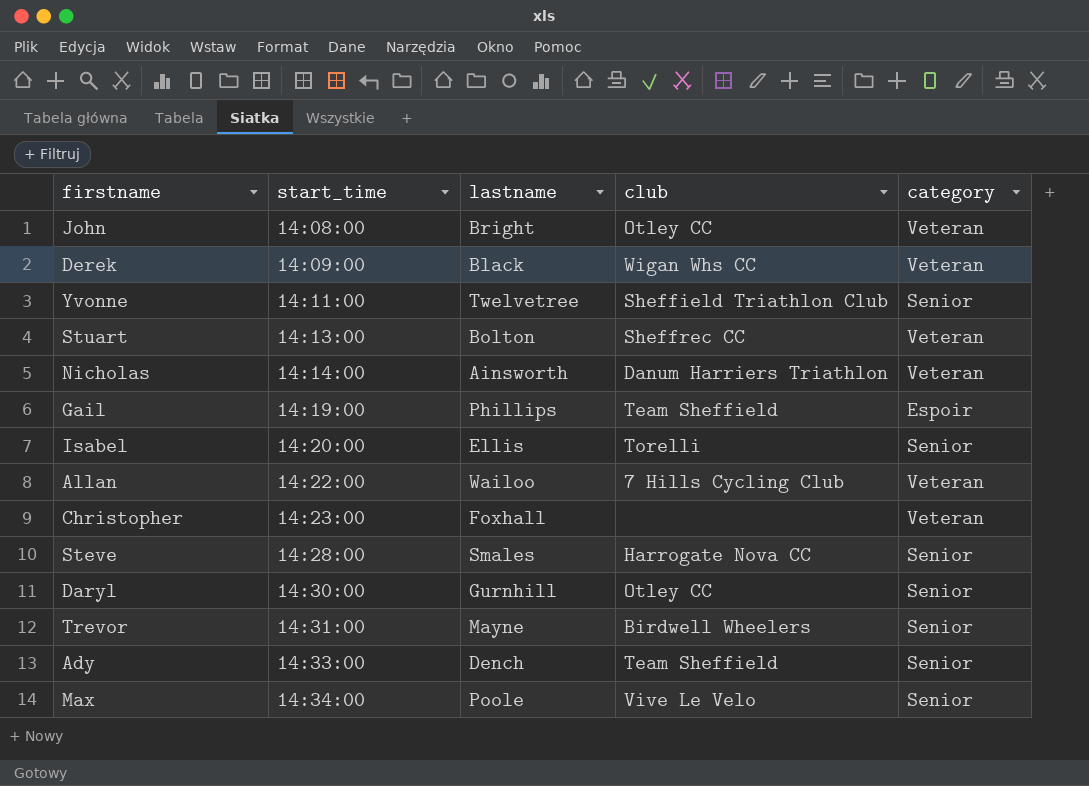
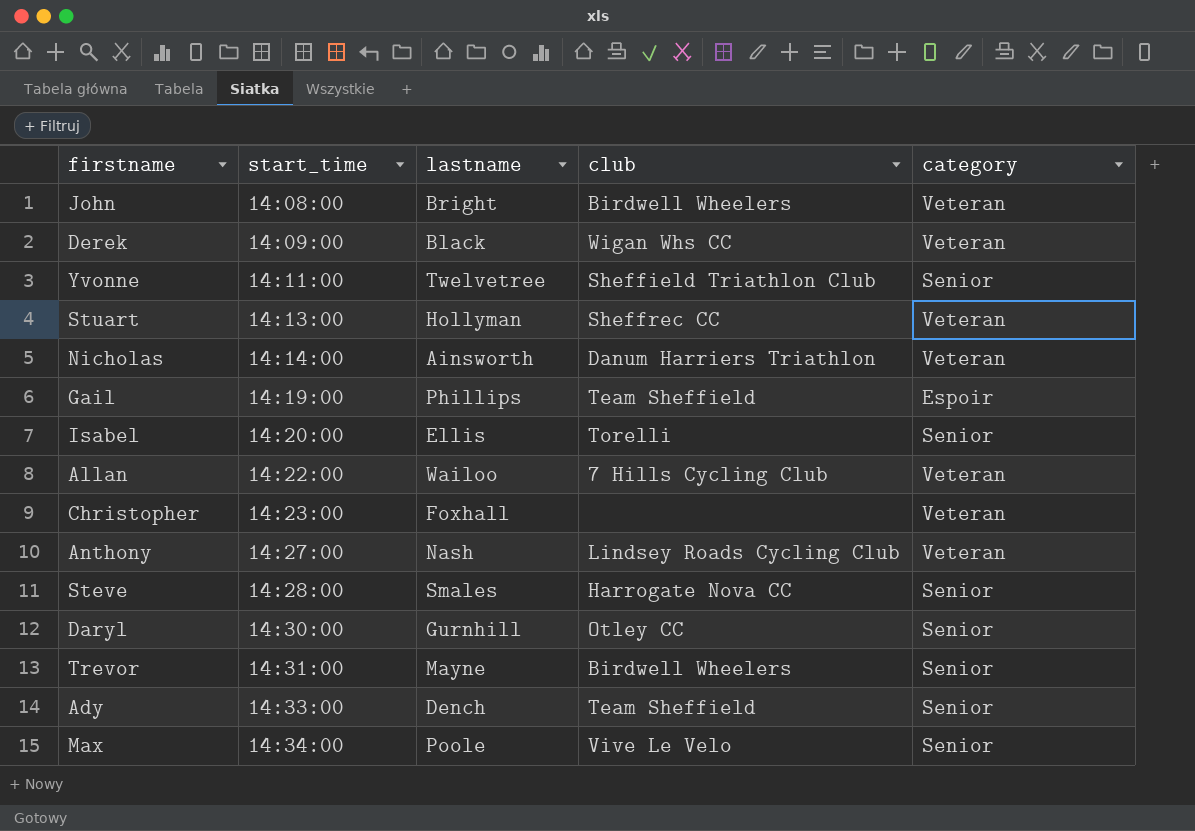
John | club: Otley CC -> Birdwell Wheelers
Stuart | lastname: Bolton -> Hollyman
row Anthony: none -> 14:27:00 | Nash | Lindsey Roads Cycling Club | Veteran

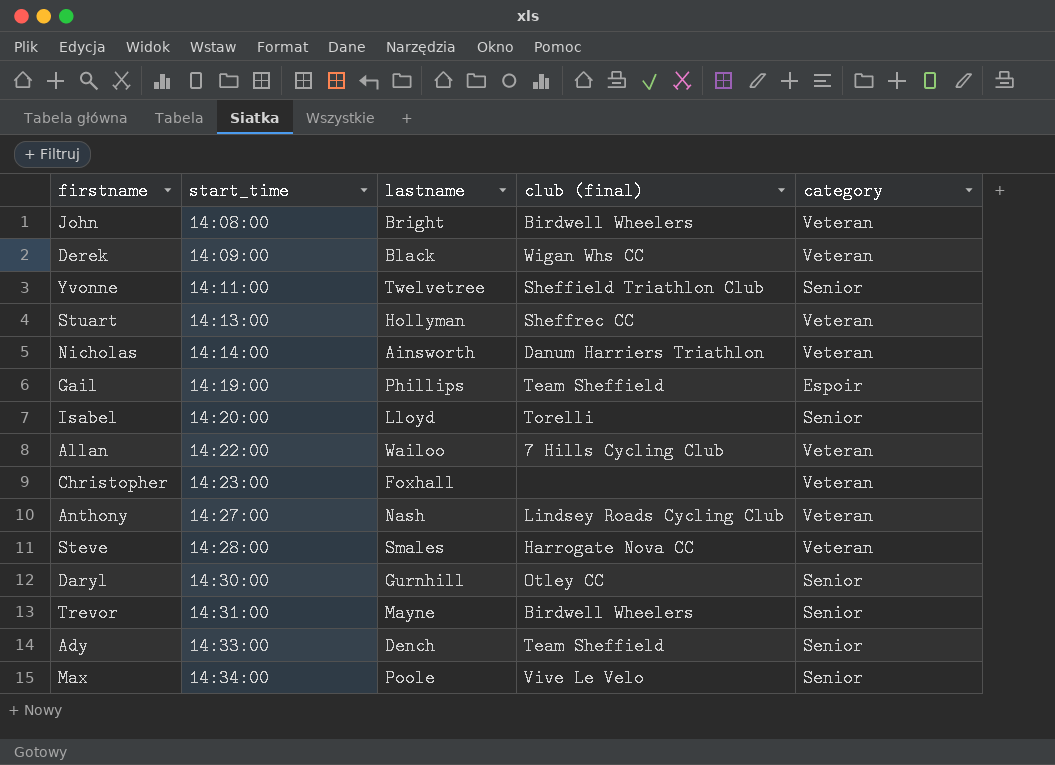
column name: club -> club (final)
Isabel | lastname: Ellis -> Lloyd
Steve | category: Senior -> Veteran

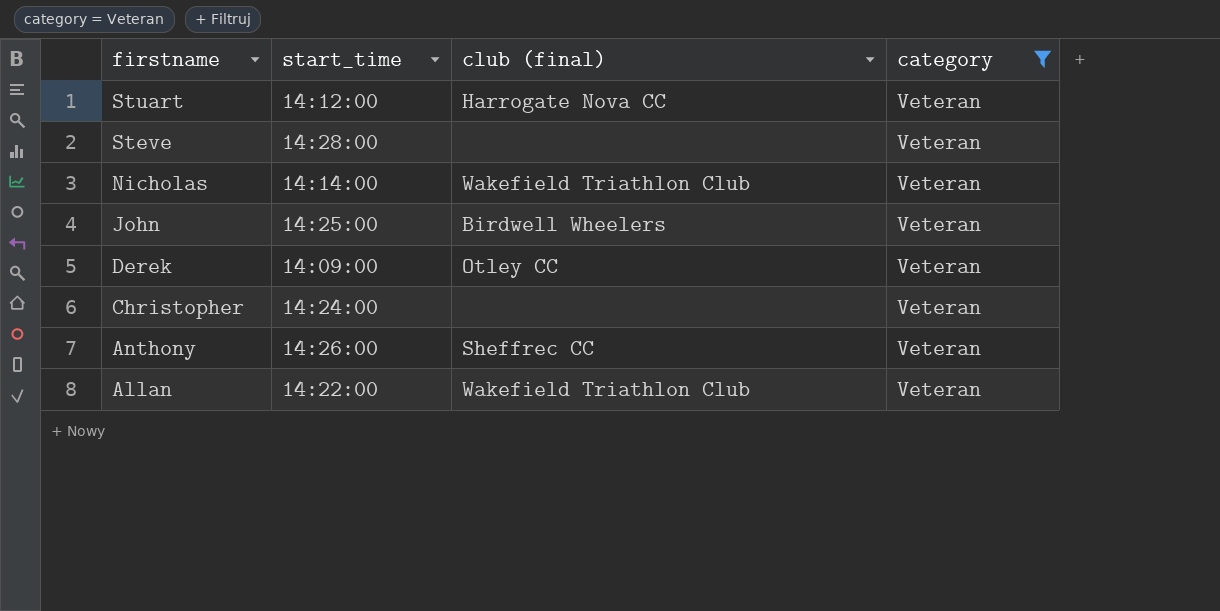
filter: none -> category = Veteran
row order: start_time ascending -> firstname descending
column lastname | position: 3 -> none
Stuart | start_time: 14:13:00 -> 14:12:00
Stuart | club (final): Sheffrec CC -> Harrogate Nova CC
Steve | club (final): Harrogate Nova CC -> none
Nicholas | club (final): Danum Harriers Triathlon -> Wakefield Triathlon Club
John | start_time: 14:08:00 -> 14:25:00
Derek | club (final): Wigan Whs CC -> Otley CC
Christopher | start_time: 14:23:00 -> 14:24:00
Anthony | start_time: 14:27:00 -> 14:26:00
Anthony | club (final): Lindsey Roads Cycling Club -> Sheffrec CC
Allan | club (final): 7 Hills Cycling Club -> Wakefield Triathlon Club

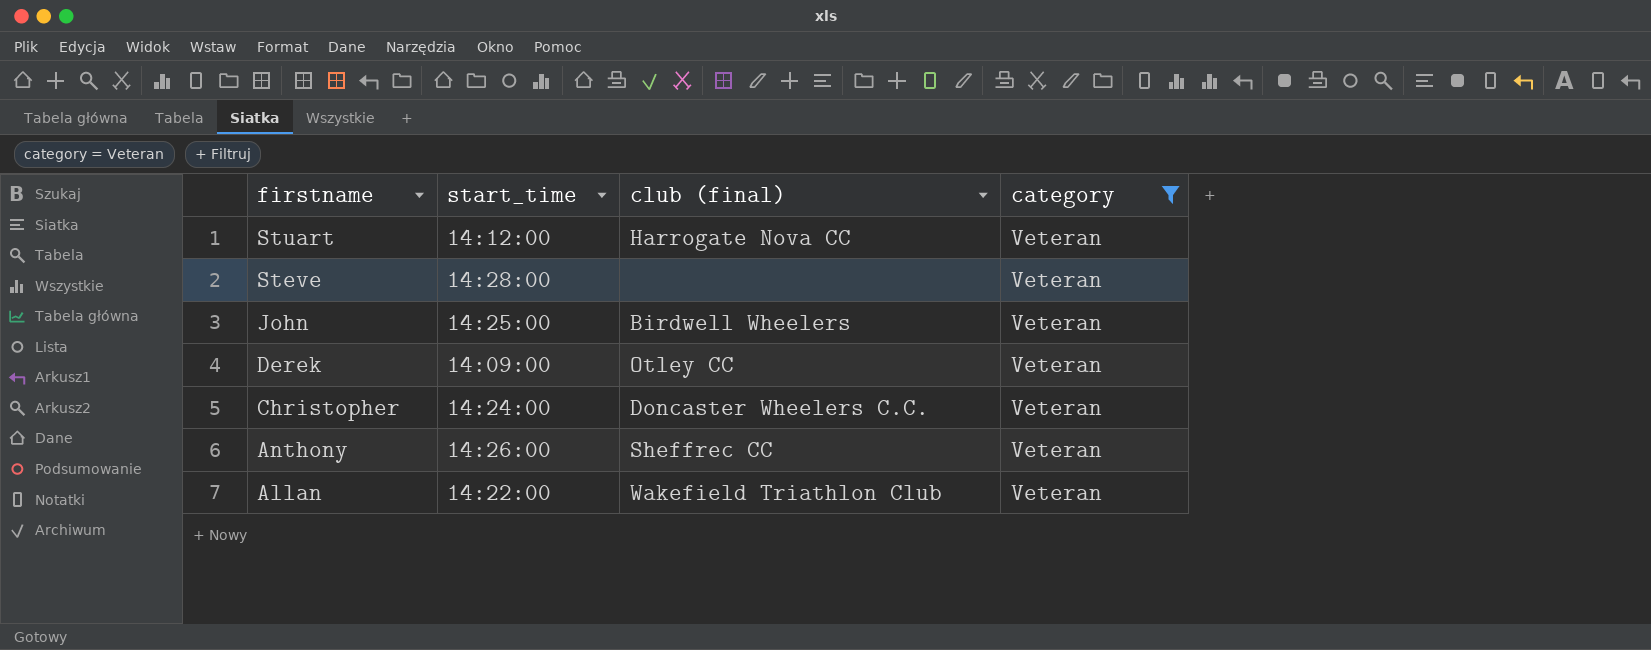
row Nicholas: 14:14:00 | Wakefield Triathlon Club | Veteran -> none
Christopher | club (final): none -> Doncaster Wheelers C.C.

